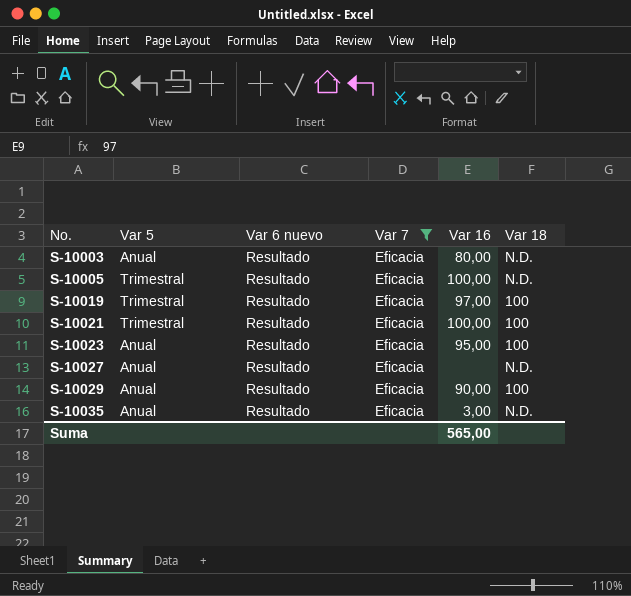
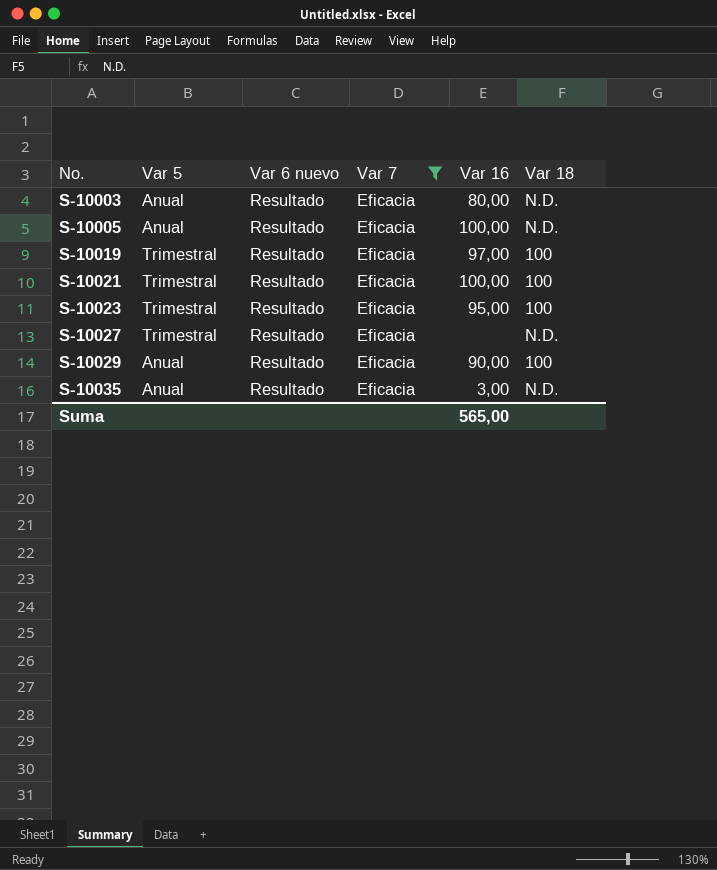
S-10005 | Var 5: Trimestral -> Anual
S-10023 | Var 5: Anual -> Trimestral
S-10027 | Var 5: Anual -> Trimestral

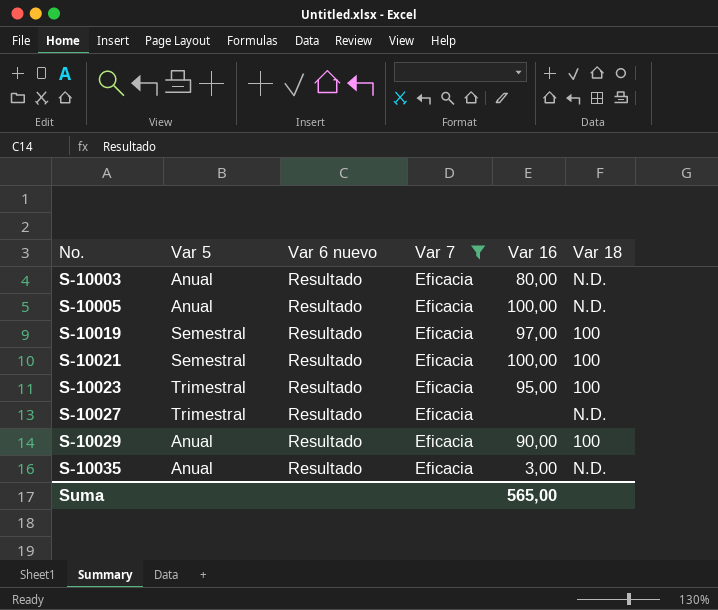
S-10019 | Var 5: Trimestral -> Semestral
S-10021 | Var 5: Trimestral -> Semestral

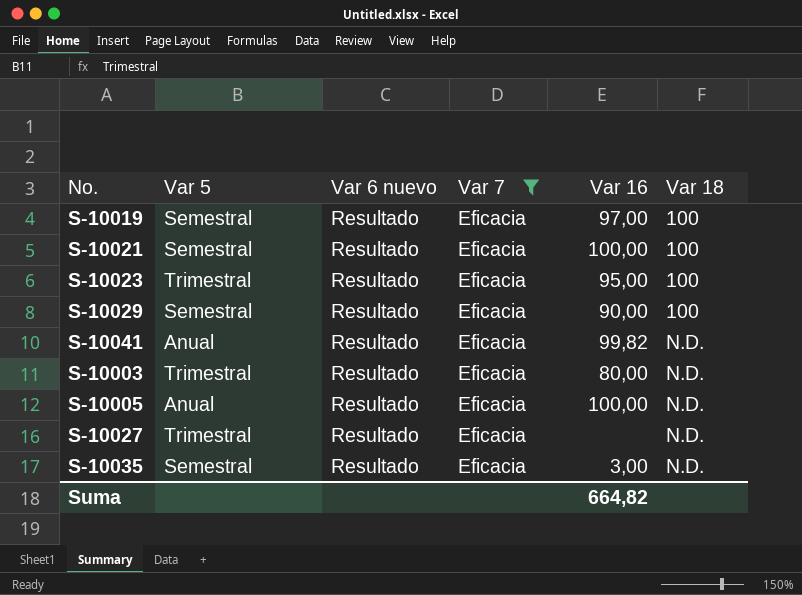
row order: No. ascending -> Var 18 ascending
S-10029 | Var 5: Anual -> Semestral
row S-10041: none -> Anual | Resultado | Eficacia | 99,82 | N.D.
S-10003 | Var 5: Anual -> Trimestral
S-10035 | Var 5: Anual -> Semestral
Suma | Var 16: 565,00 -> 664,82

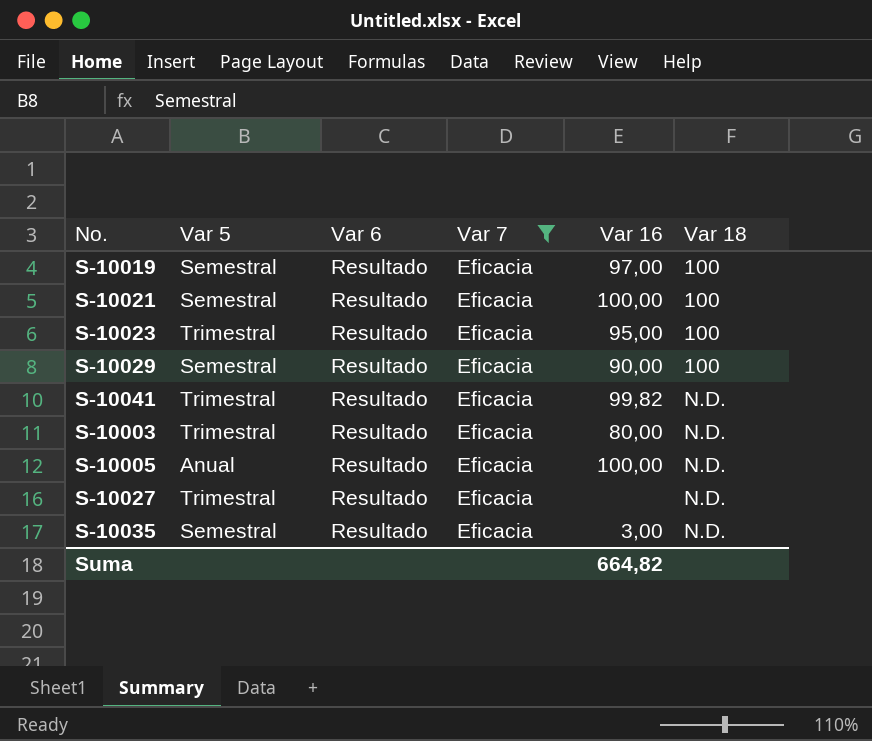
column name: Var 6 nuevo -> Var 6
S-10041 | Var 5: Anual -> Trimestral

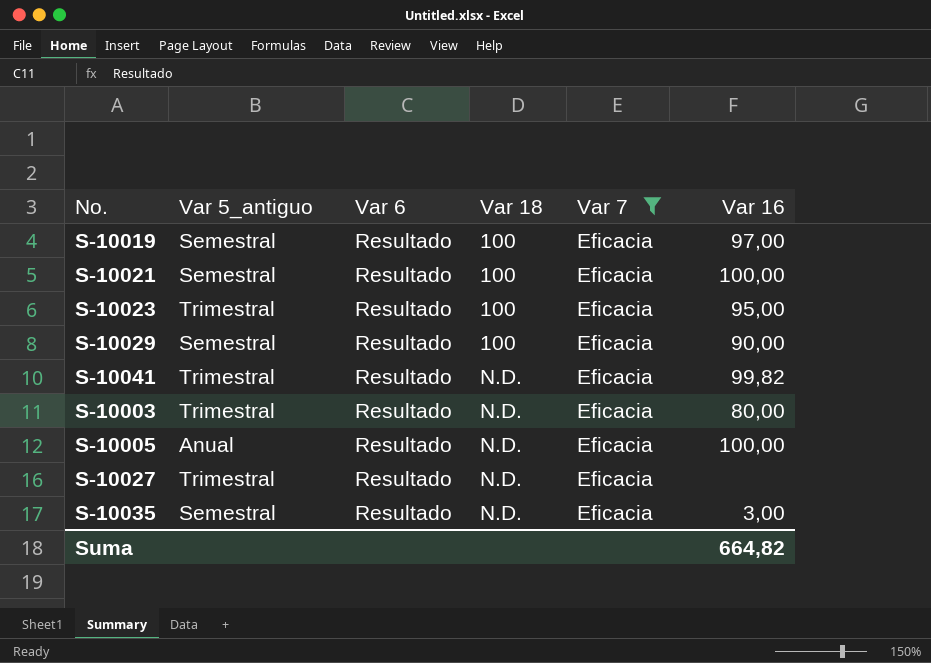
column name: Var 5 -> Var 5_antiguo
column Var 18 | position: 6 -> 4

